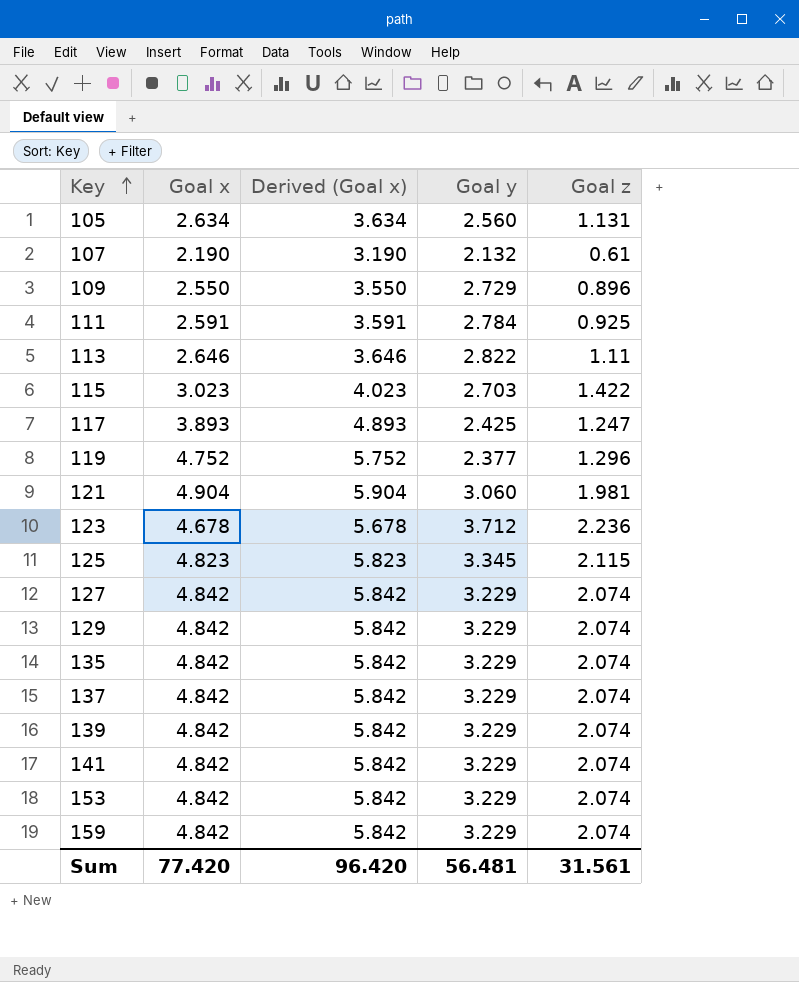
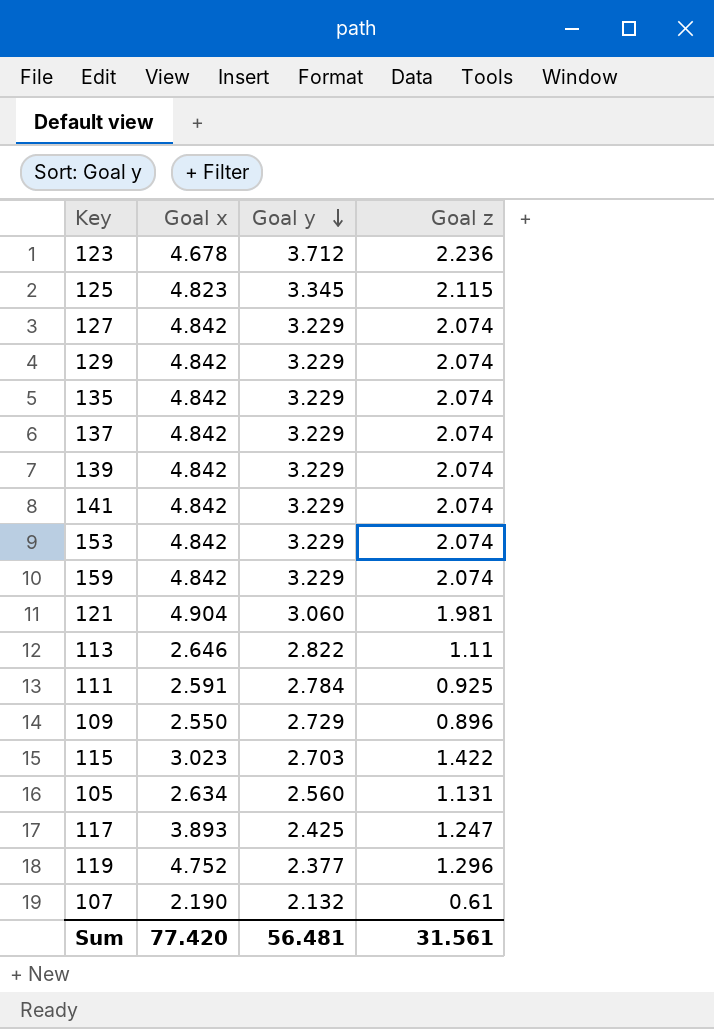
row order: Key ascending -> Goal y descending
column Derived (Goal x) | formula: [Goal x] + 1 -> none

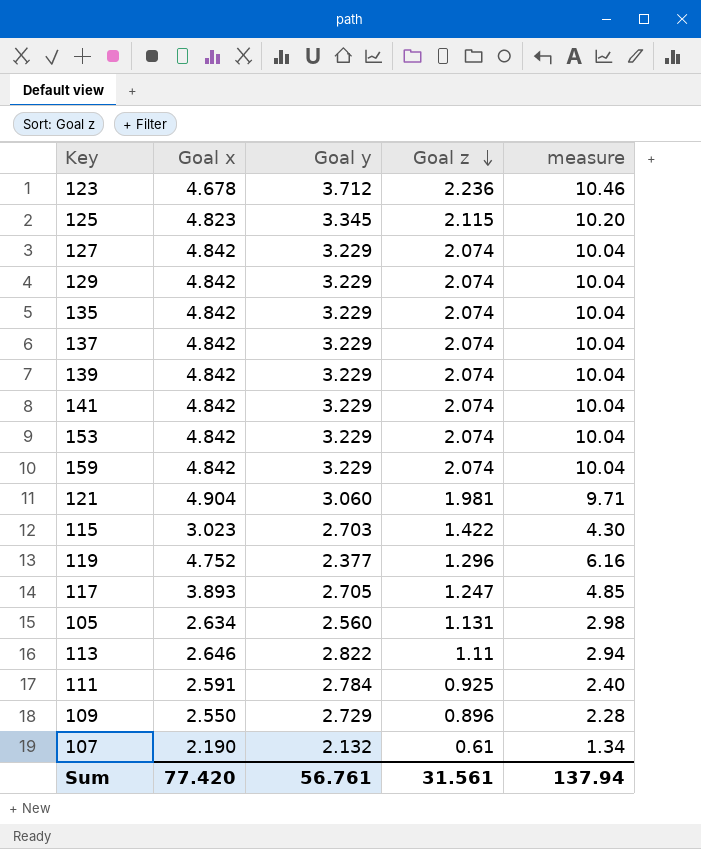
row order: Goal y descending -> Goal z descending
column measure | formula: none -> [Goal x] * [Goal z]
117 | Goal y: 2.425 -> 2.705
Sum | Goal y: 56.481 -> 56.761

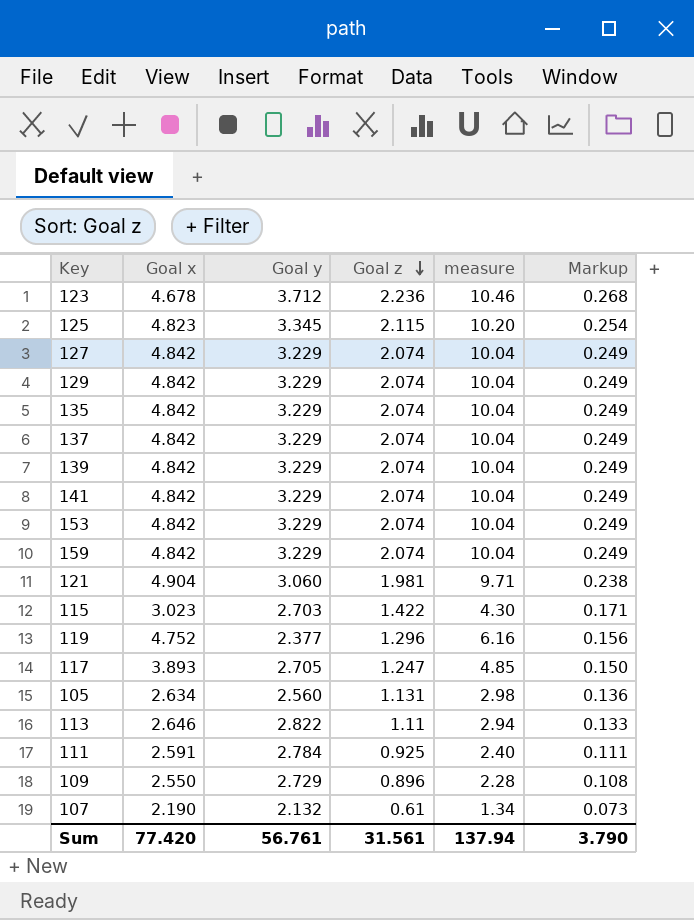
column Markup | formula: none -> [Goal z] * 0.12

